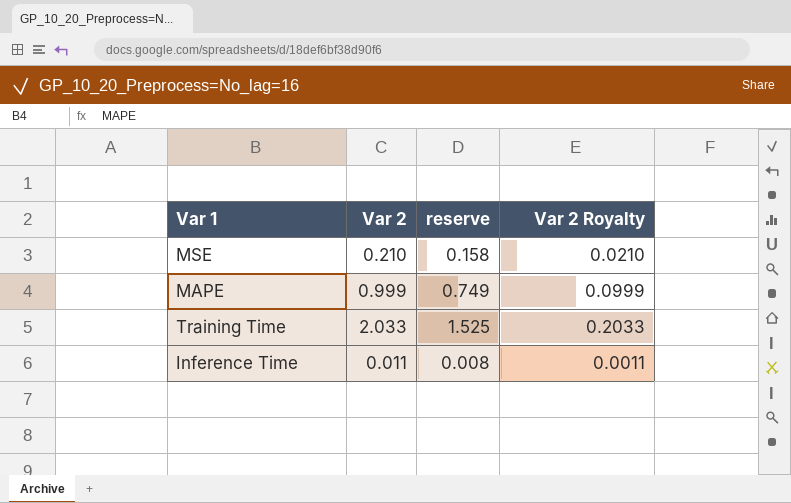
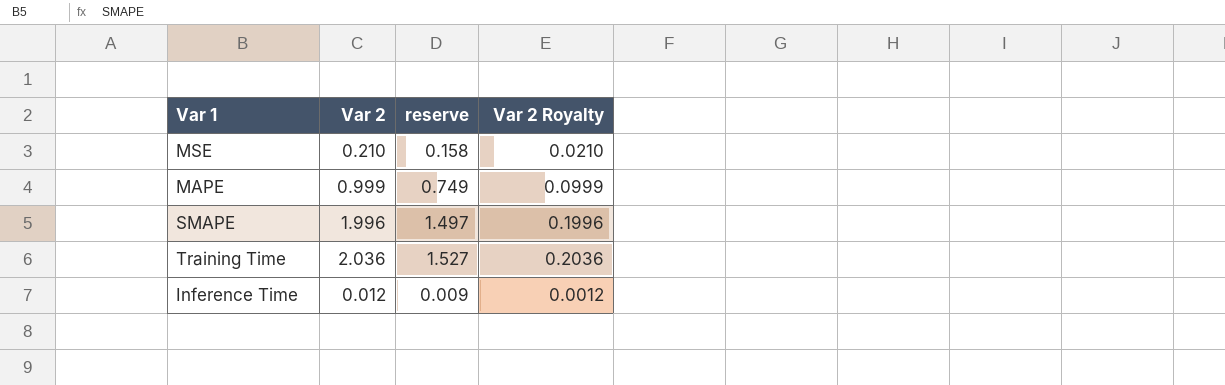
row SMAPE: none -> 1.996 | 1.497 | 0.1996
Training Time | Var 2: 2.033 -> 2.036
Training Time | reserve: 1.525 -> 1.527
Training Time | Var 2 Royalty: 0.2033 -> 0.2036
Inference Time | Var 2: 0.011 -> 0.012
Inference Time | reserve: 0.008 -> 0.009
Inference Time | Var 2 Royalty: 0.0011 -> 0.0012

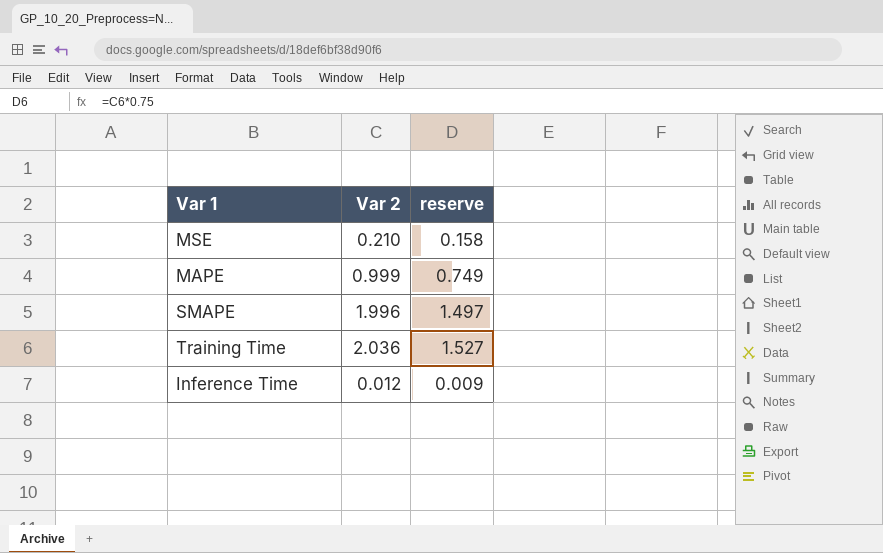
column Var 2 Royalty | formula: [Var 2] * 0.1 -> none

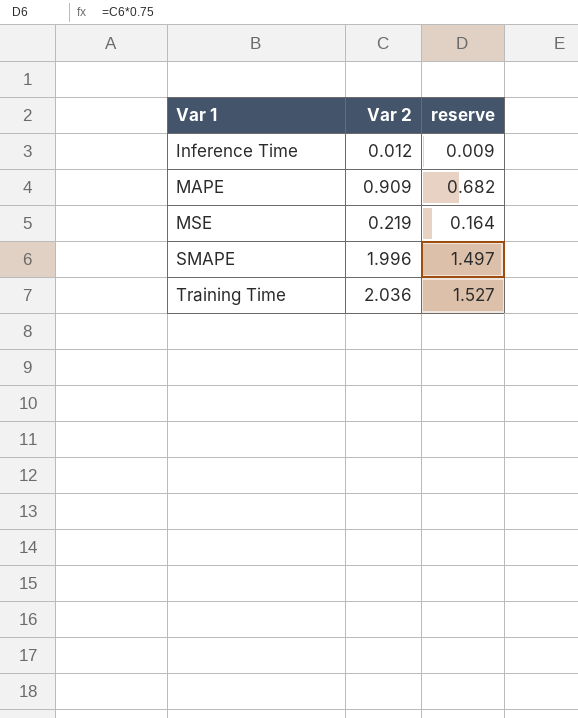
row order: none -> Var 1 ascending
MAPE | Var 2: 0.999 -> 0.909
MAPE | reserve: 0.749 -> 0.682
MSE | Var 2: 0.210 -> 0.219
MSE | reserve: 0.158 -> 0.164

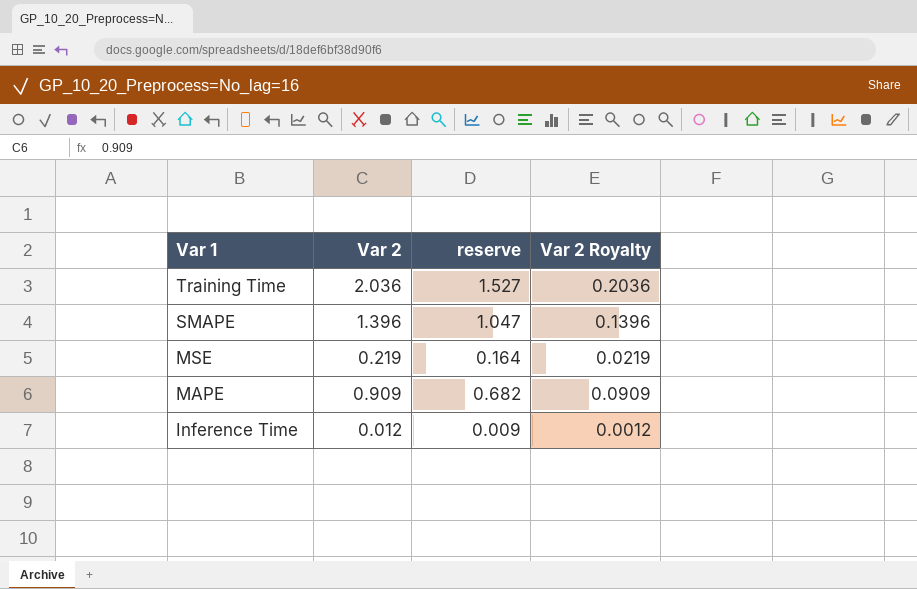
row order: Var 1 ascending -> Var 1 descending
column Var 2 Royalty | formula: none -> [Var 2] * 0.1
SMAPE | Var 2: 1.996 -> 1.396
SMAPE | reserve: 1.497 -> 1.047

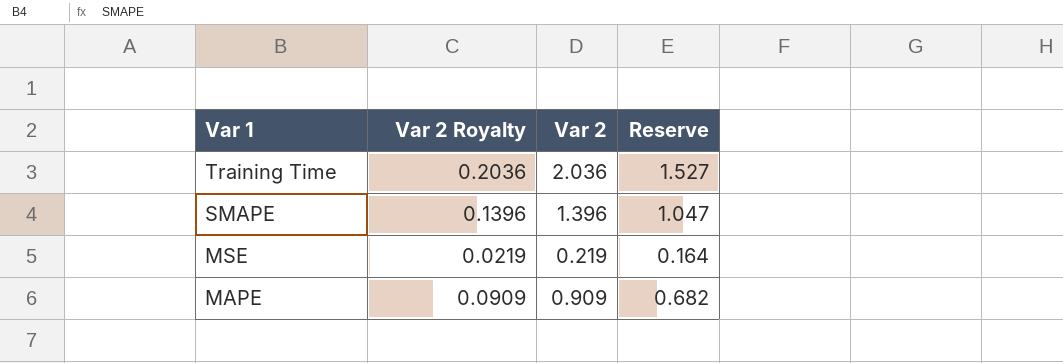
column Var 2 Royalty | position: 4 -> 2
column name: reserve -> Reserve
row Inference Time: 0.012 | 0.009 | 0.0012 -> none

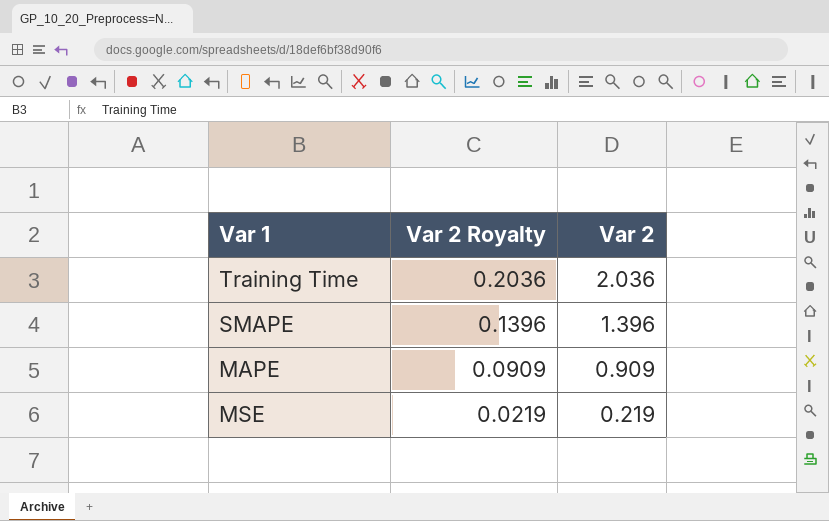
row order: Var 1 descending -> Var 2 Royalty descending
column Reserve | formula: [Var 2] * 0.75 -> none

